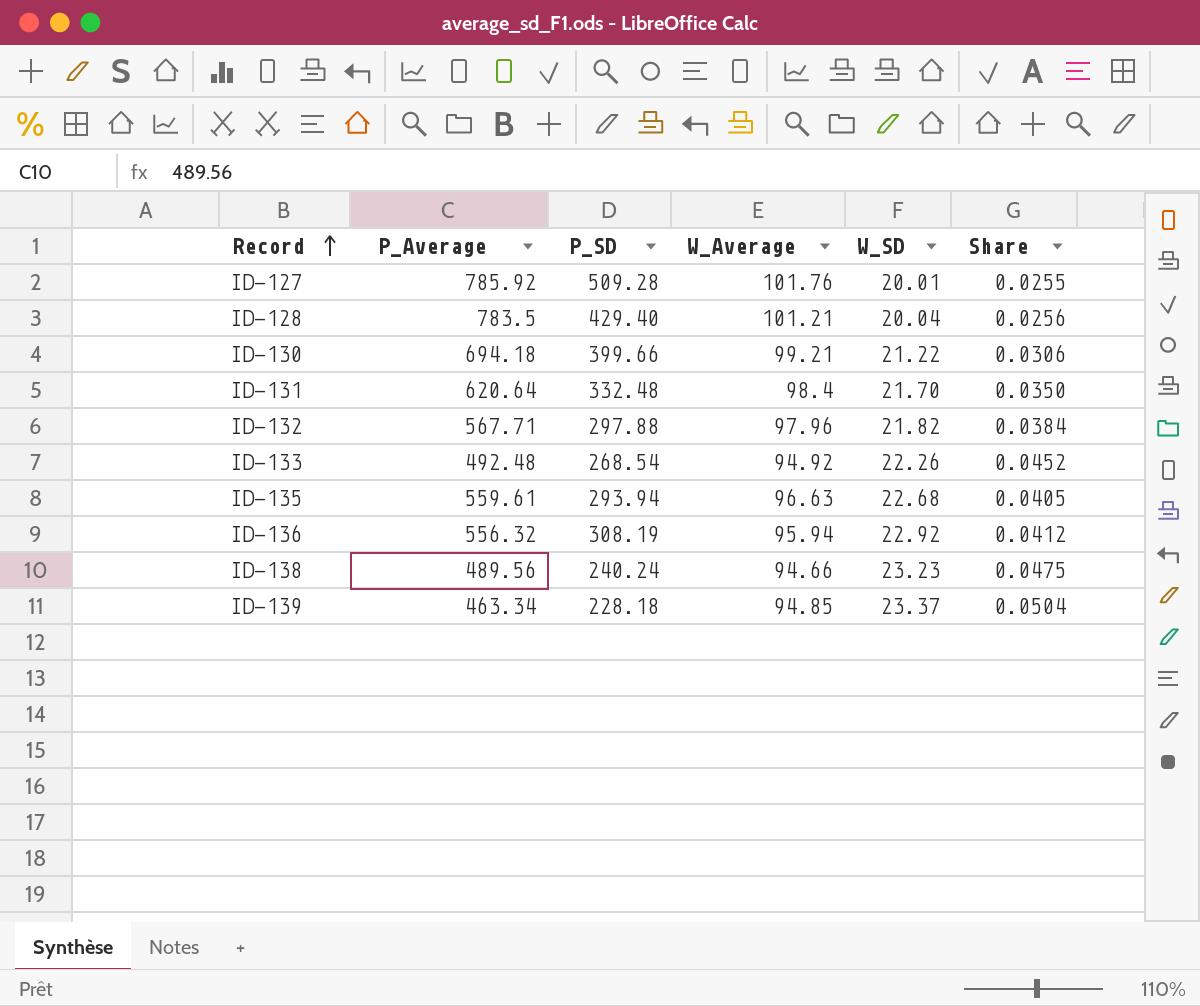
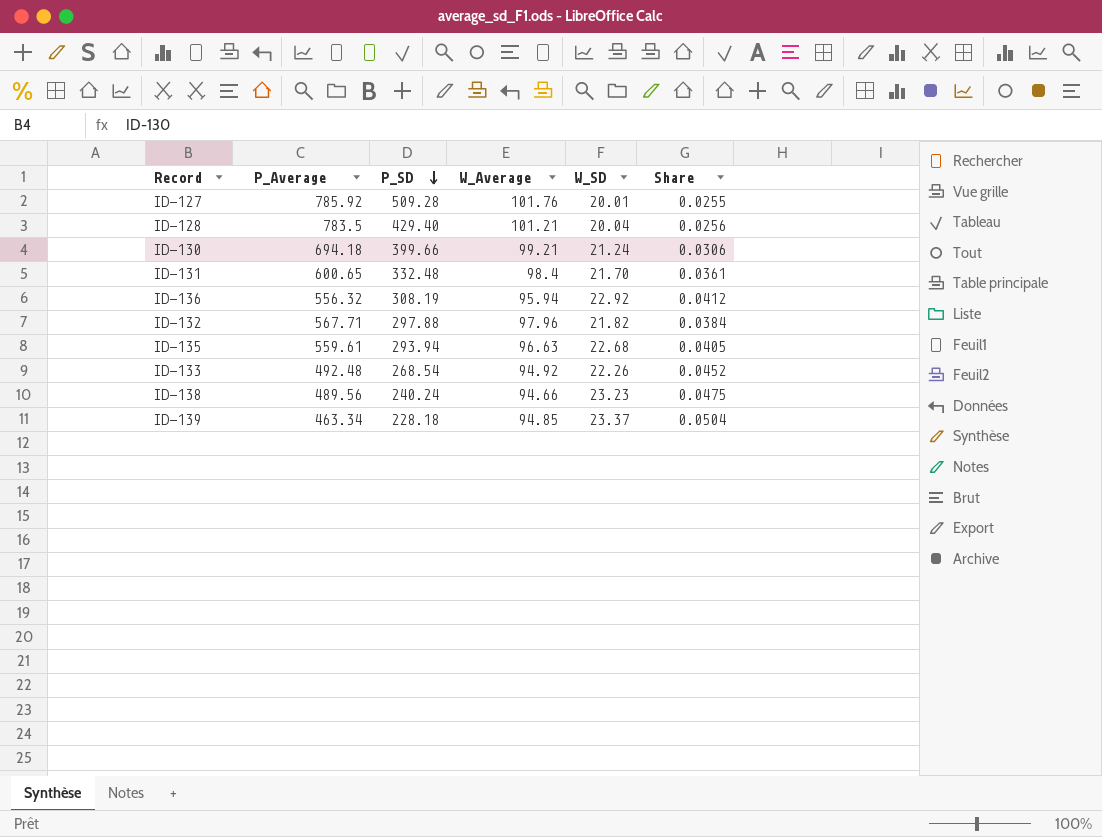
row order: Record ascending -> P_SD descending
ID-130 | W_SD: 21.22 -> 21.24
ID-131 | P_Average: 620.64 -> 600.65
ID-131 | Share: 0.0350 -> 0.0361

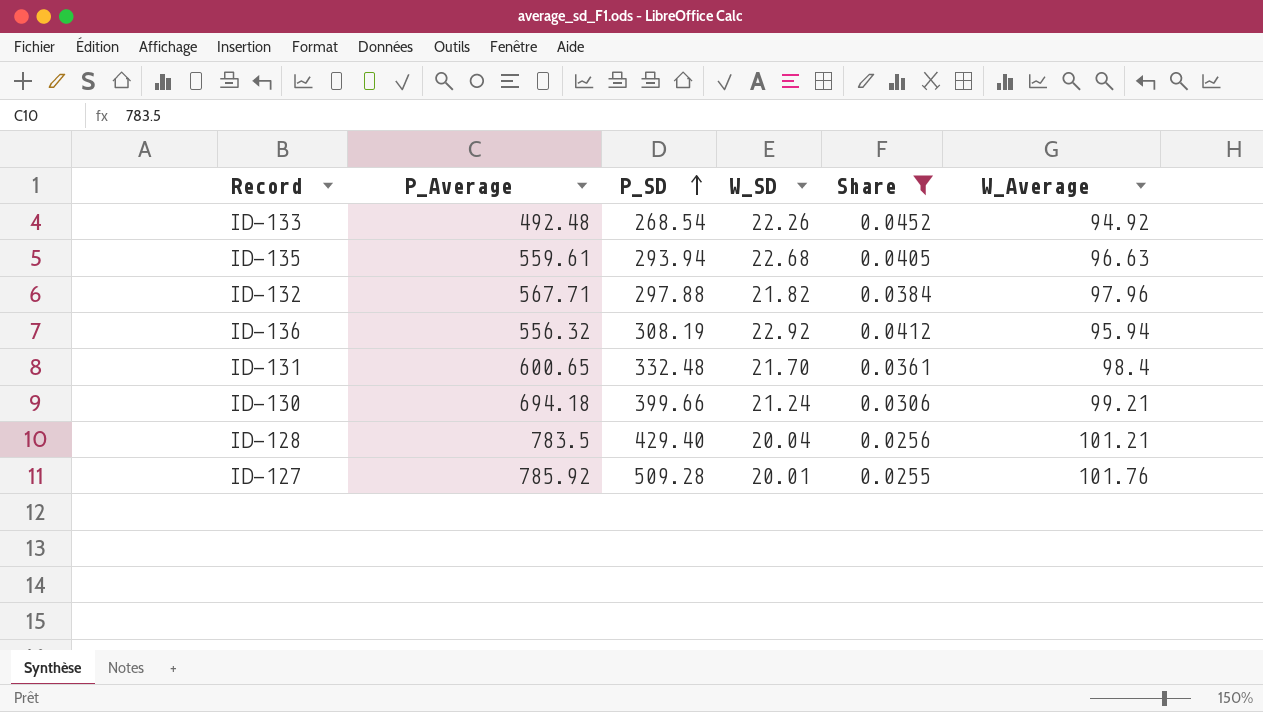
filter: none -> Share <= 0.0452
row order: P_SD descending -> P_SD ascending
column W_Average | position: 4 -> 6

